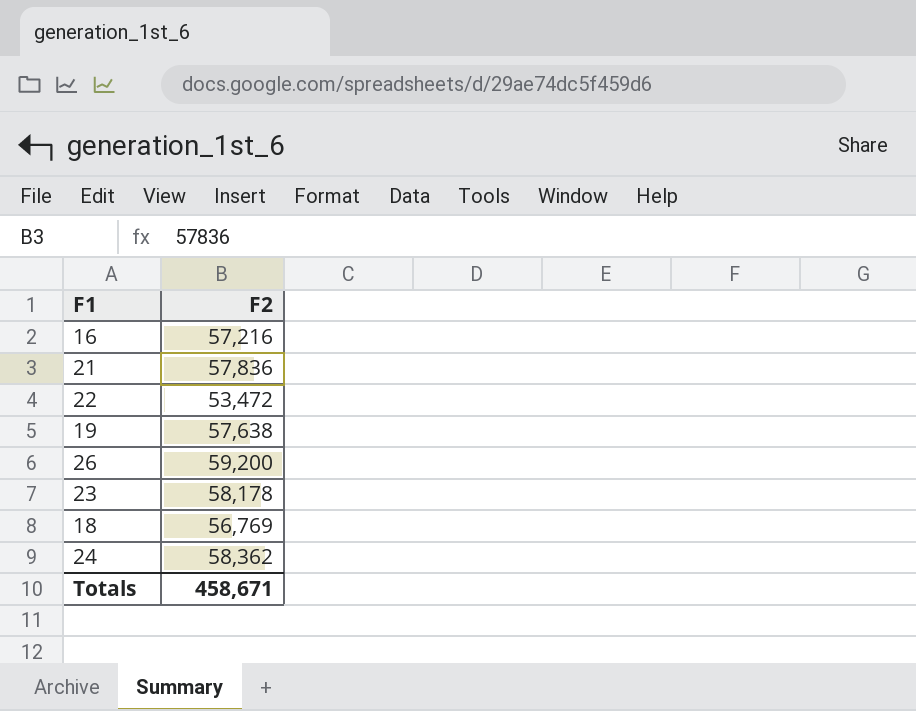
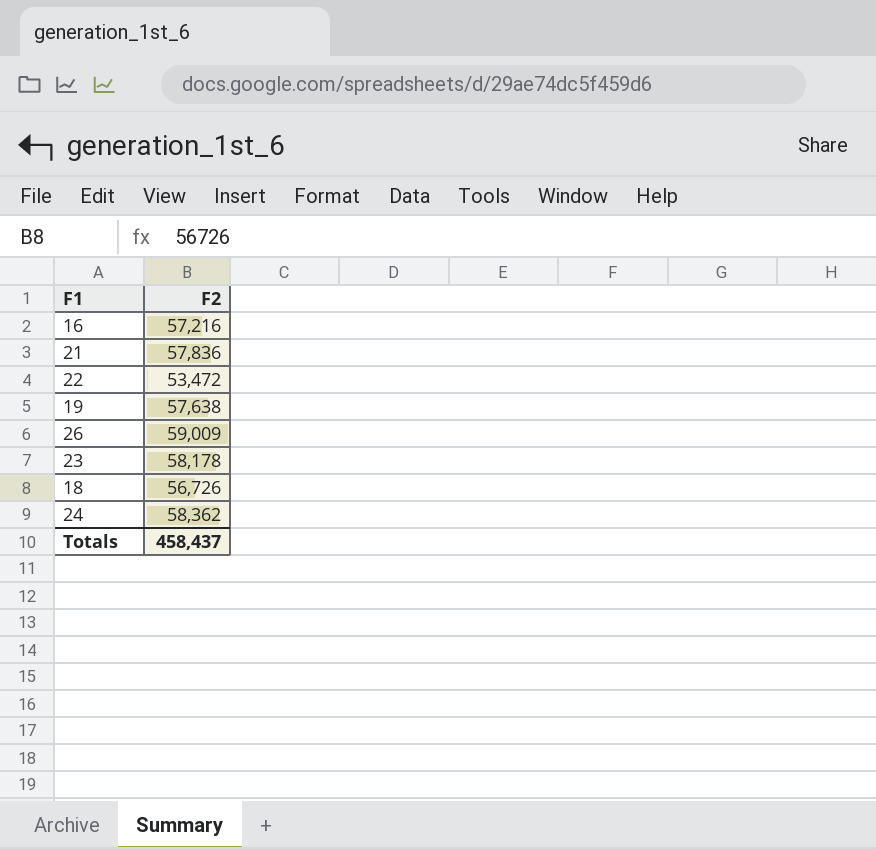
26 | F2: 59,200 -> 59,009
18 | F2: 56,769 -> 56,726
Totals | F2: 458,671 -> 458,437

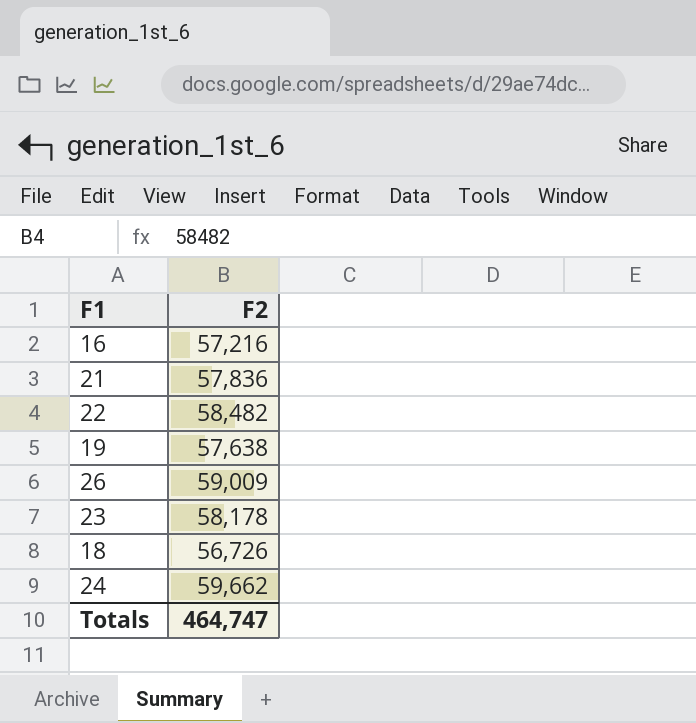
22 | F2: 53,472 -> 58,482
24 | F2: 58,362 -> 59,662
Totals | F2: 458,437 -> 464,747

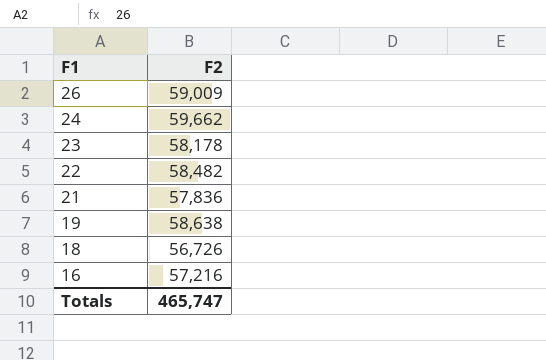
row order: none -> F1 descending
19 | F2: 57,638 -> 58,638
Totals | F2: 464,747 -> 465,747

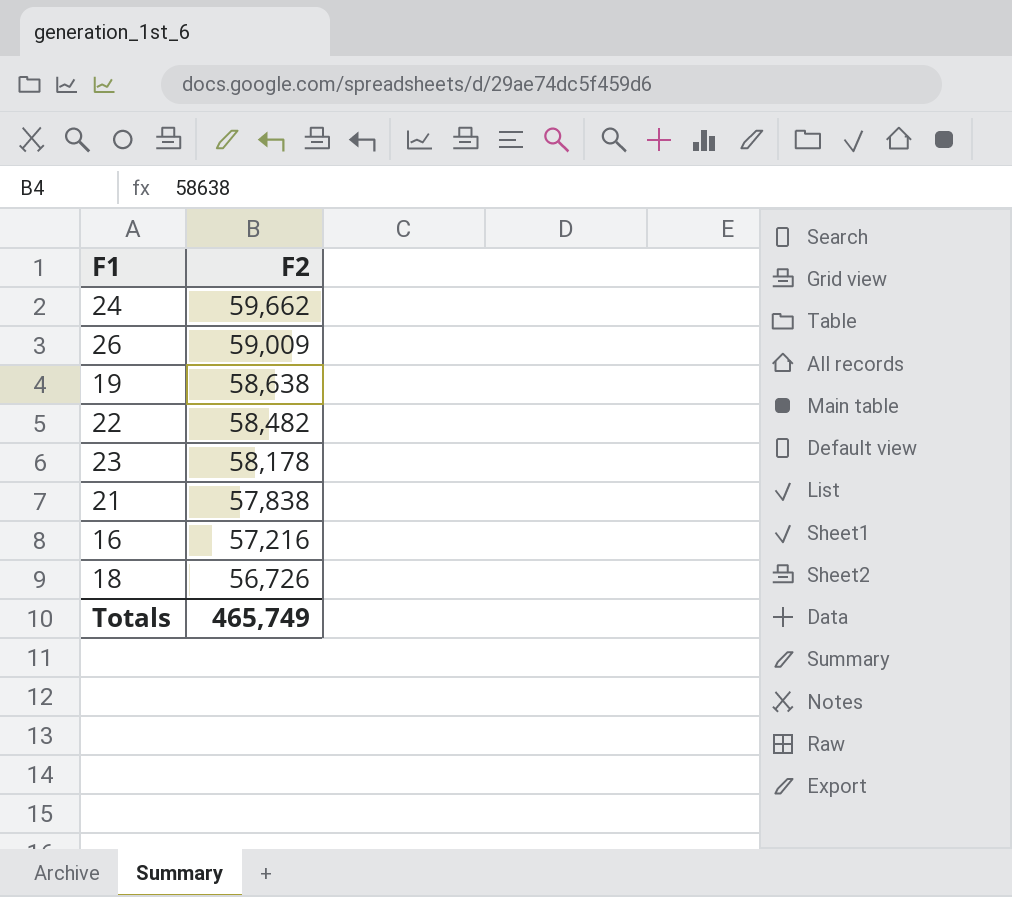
row order: F1 descending -> F2 descending
21 | F2: 57,836 -> 57,838
Totals | F2: 465,747 -> 465,749

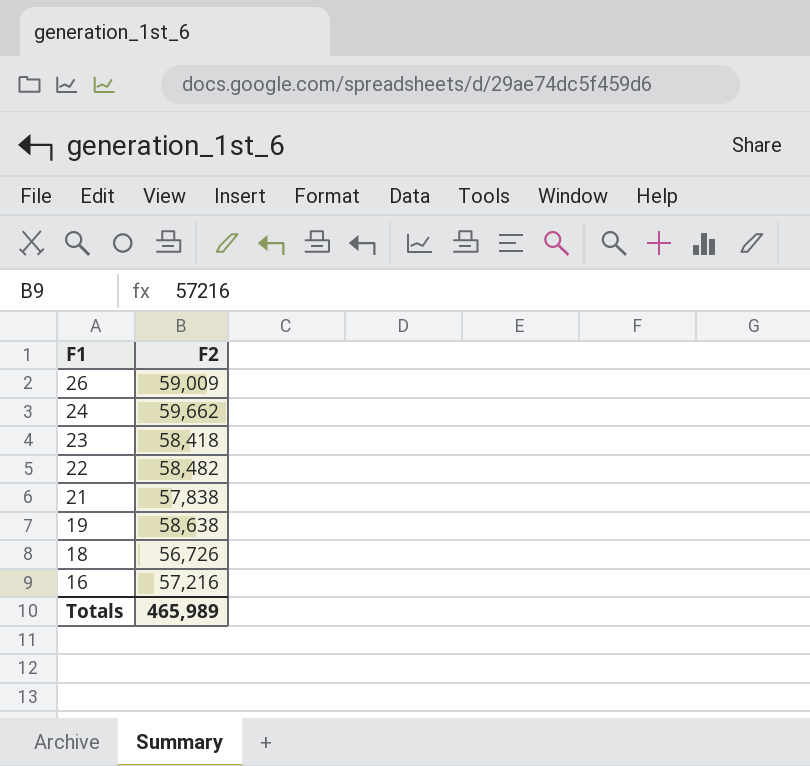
row order: F2 descending -> F1 descending
23 | F2: 58,178 -> 58,418
Totals | F2: 465,749 -> 465,989

